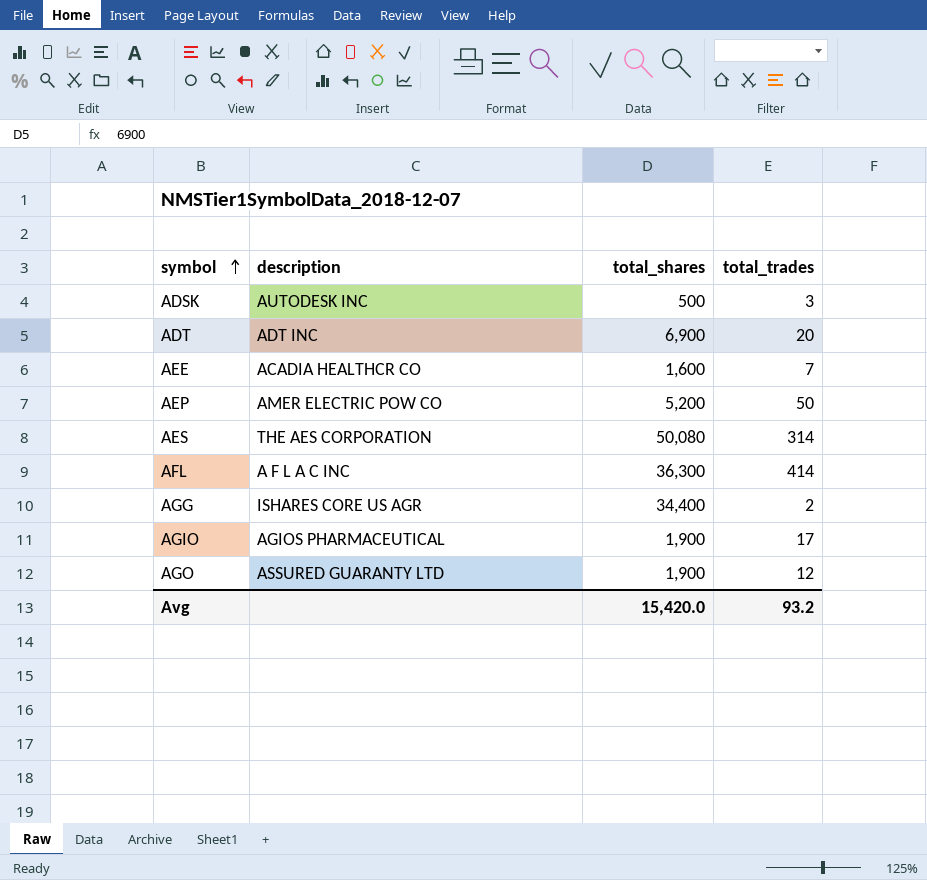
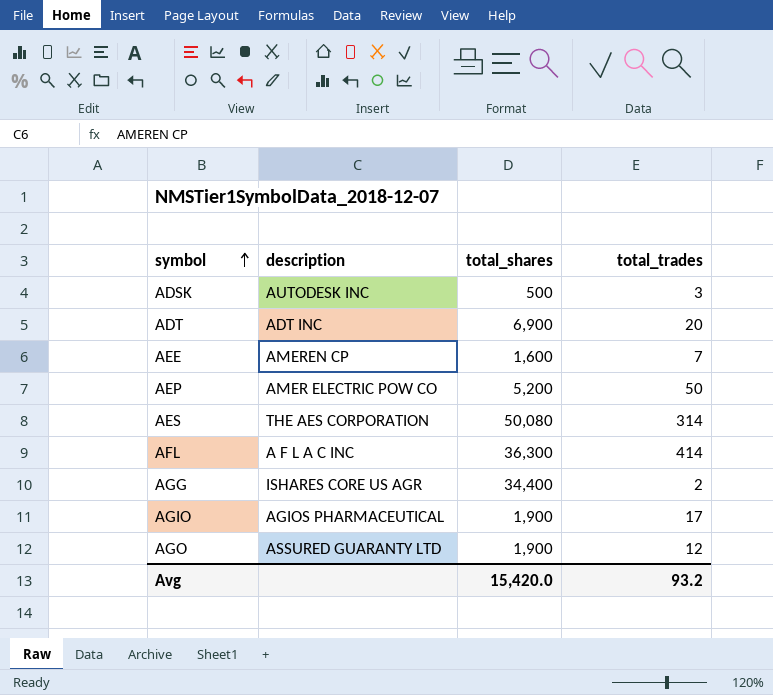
AEE | description: ACADIA HEALTHCR CO -> AMEREN CP

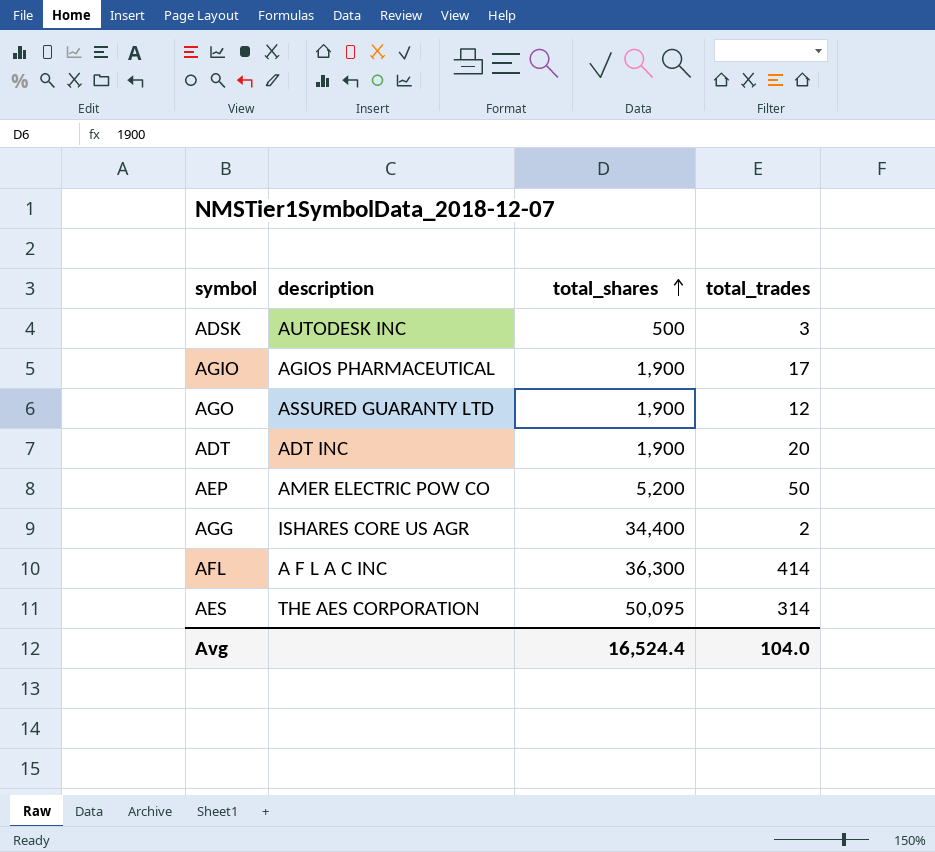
row order: symbol ascending -> total_shares ascending
row AEE: AMEREN CP | 1,600 | 7 -> none
ADT | total_shares: 6,900 -> 1,900
AES | total_shares: 50,080 -> 50,095
Avg | total_shares: 15,420.0 -> 16,524.4
Avg | total_trades: 93.2 -> 104.0

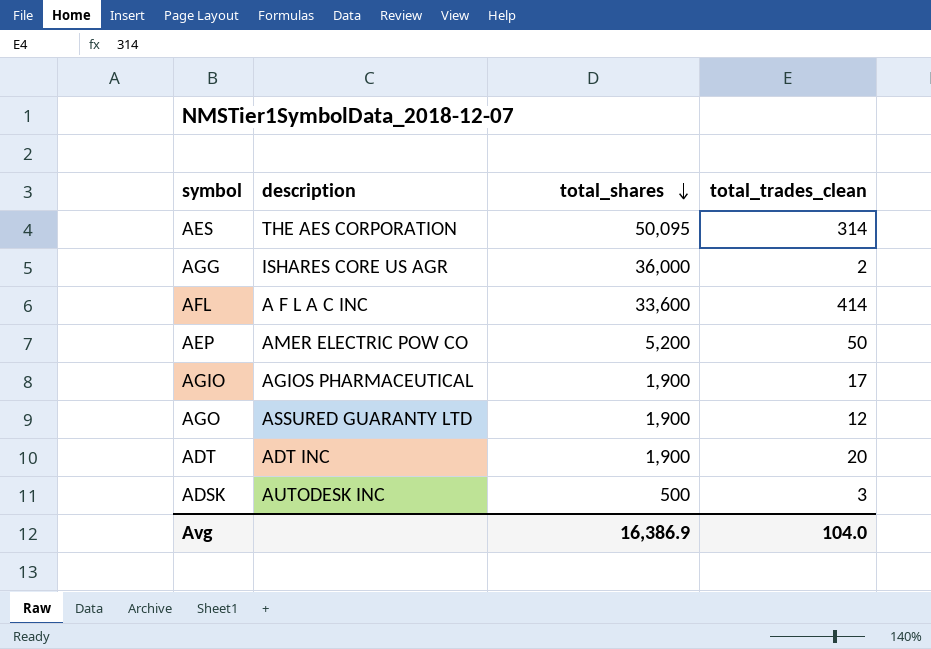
row order: total_shares ascending -> total_shares descending
column name: total_trades -> total_trades_clean
AGG | total_shares: 34,400 -> 36,000
AFL | total_shares: 36,300 -> 33,600
Avg | total_shares: 16,524.4 -> 16,386.9

